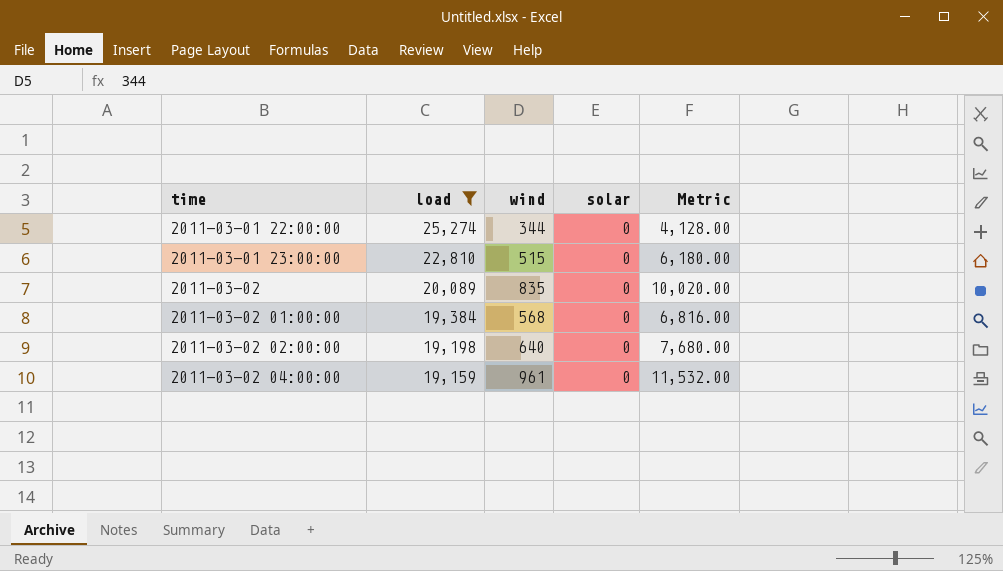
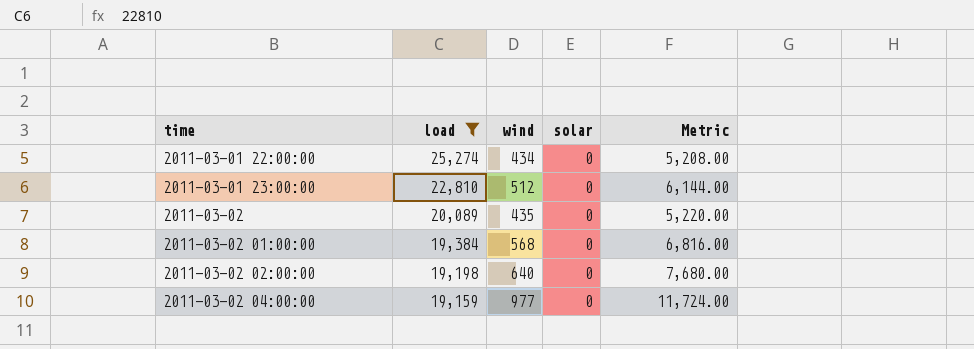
2011-03-01 22:00:00 | wind: 344 -> 434
2011-03-01 22:00:00 | Metric: 4,128.00 -> 5,208.00
2011-03-01 23:00:00 | wind: 515 -> 512
2011-03-01 23:00:00 | Metric: 6,180.00 -> 6,144.00
2011-03-02 | wind: 835 -> 435
2011-03-02 | Metric: 10,020.00 -> 5,220.00
2011-03-02 04:00:00 | wind: 961 -> 977
2011-03-02 04:00:00 | Metric: 11,532.00 -> 11,724.00

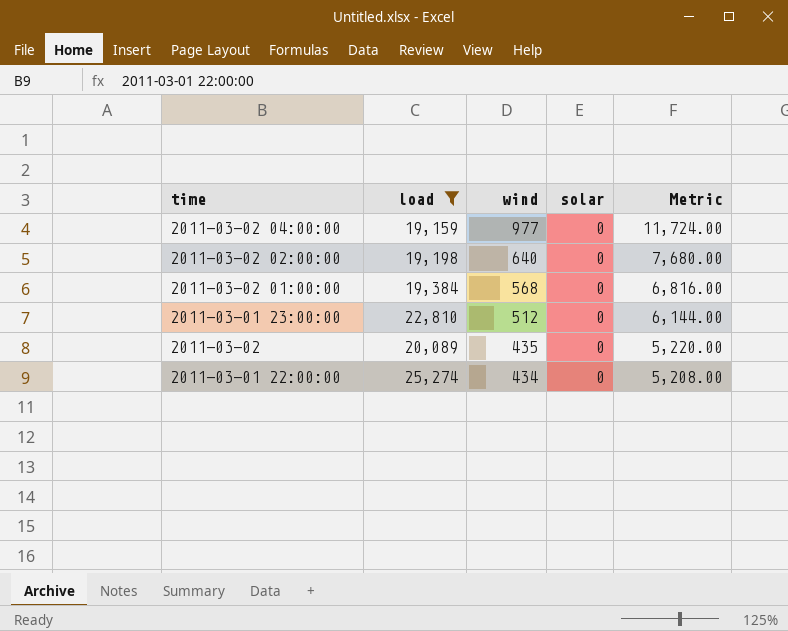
row order: time ascending -> wind descending

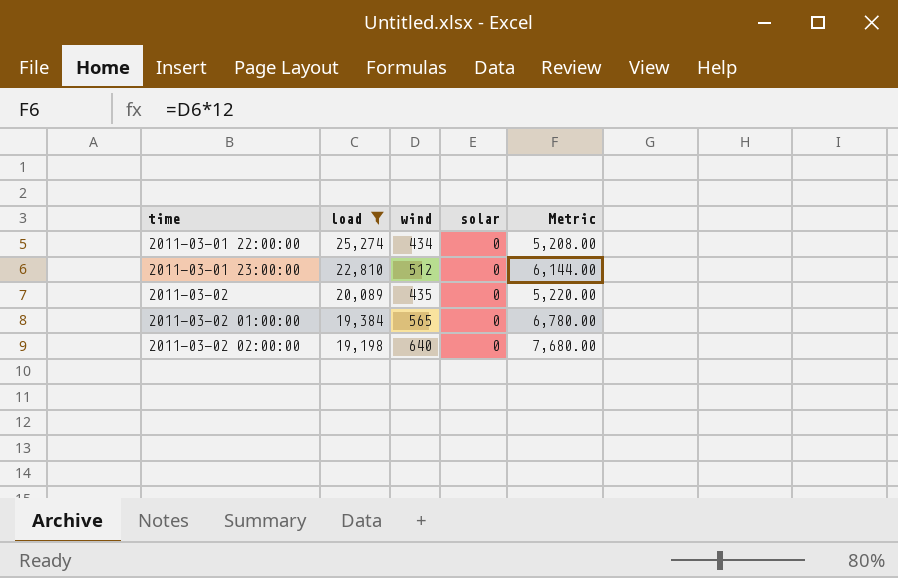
row order: wind descending -> time ascending
row 2011-03-02 04:00:00: 19,159 | 977 | 0 | 11,724.00 -> none
2011-03-02 01:00:00 | wind: 568 -> 565
2011-03-02 01:00:00 | Metric: 6,816.00 -> 6,780.00

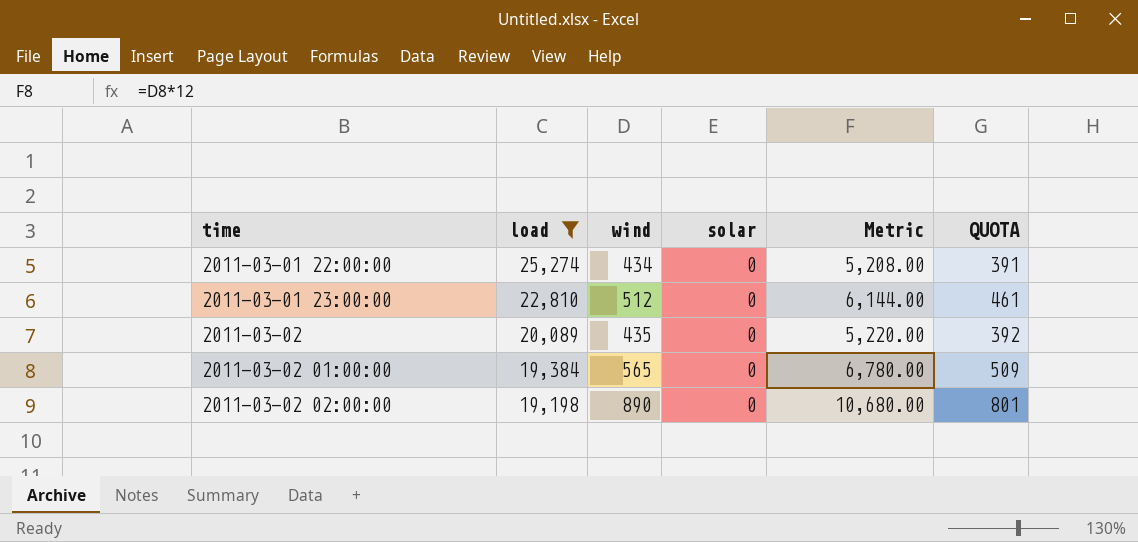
column QUOTA | formula: none -> [wind] * 0.9
2011-03-02 02:00:00 | wind: 640 -> 890
2011-03-02 02:00:00 | Metric: 7,680.00 -> 10,680.00

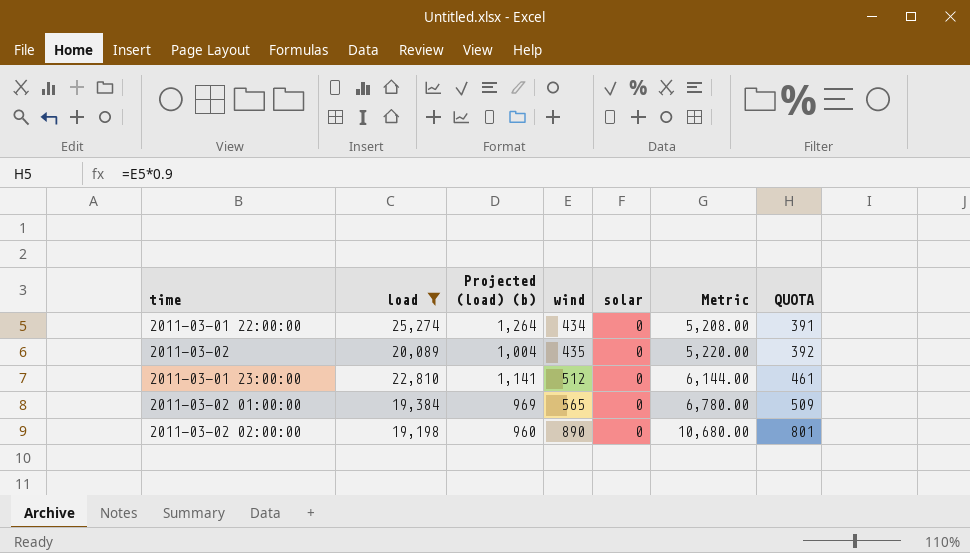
row order: time ascending -> wind ascending
column Projected (load) (b) | formula: none -> [load] * 0.05

